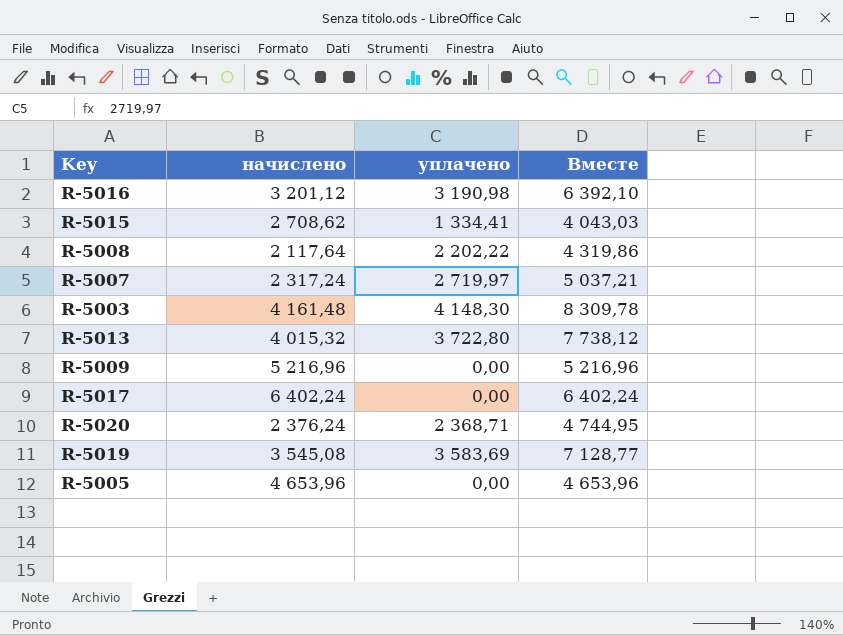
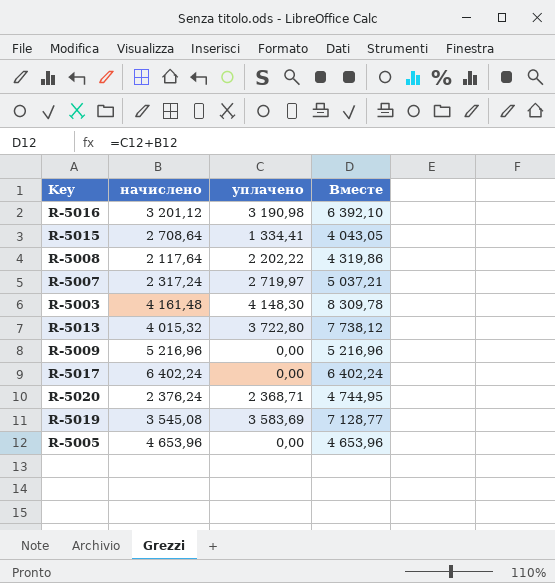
R-5015 | начислено: 2 708,62 -> 2 708,64
R-5015 | Вместе: 4 043,03 -> 4 043,05

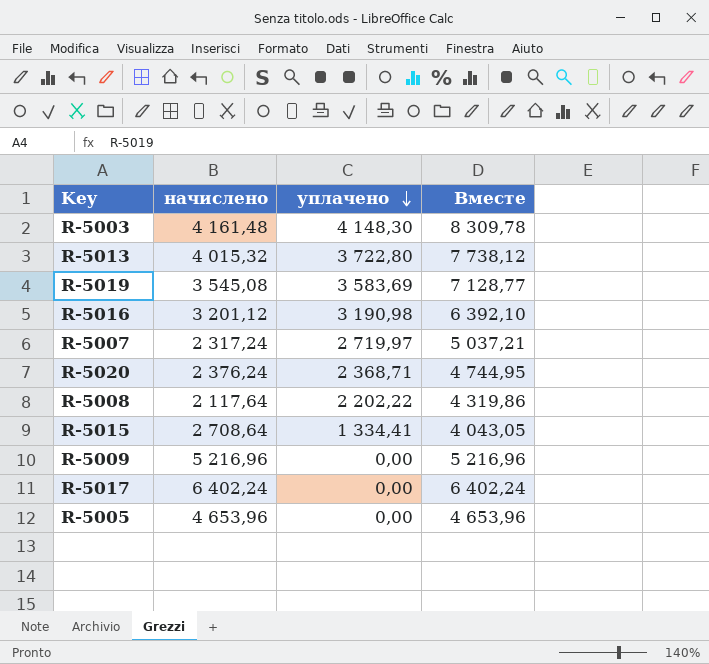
row order: none -> уплачено descending

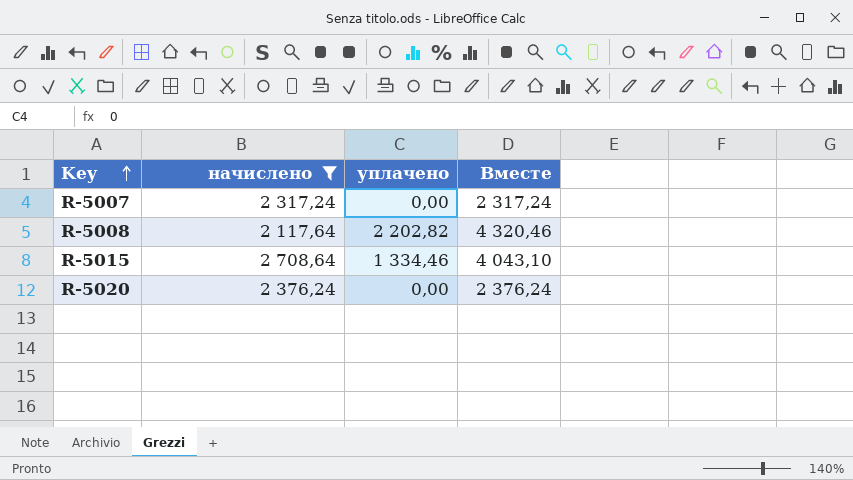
filter: none -> начислено <= 2 708,64
row order: уплачено descending -> Key ascending
R-5007 | уплачено: 2 719,97 -> 0,00
R-5007 | Вместе: 5 037,21 -> 2 317,24
R-5008 | уплачено: 2 202,22 -> 2 202,82
R-5008 | Вместе: 4 319,86 -> 4 320,46
R-5015 | уплачено: 1 334,41 -> 1 334,46
R-5015 | Вместе: 4 043,05 -> 4 043,10
R-5020 | уплачено: 2 368,71 -> 0,00
R-5020 | Вместе: 4 744,95 -> 2 376,24

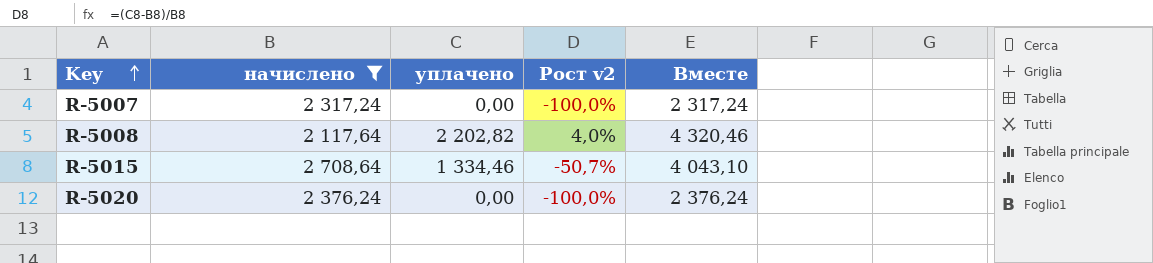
column Рост v2 | formula: none -> ([уплачено] - [начислено]) / [начислено]

